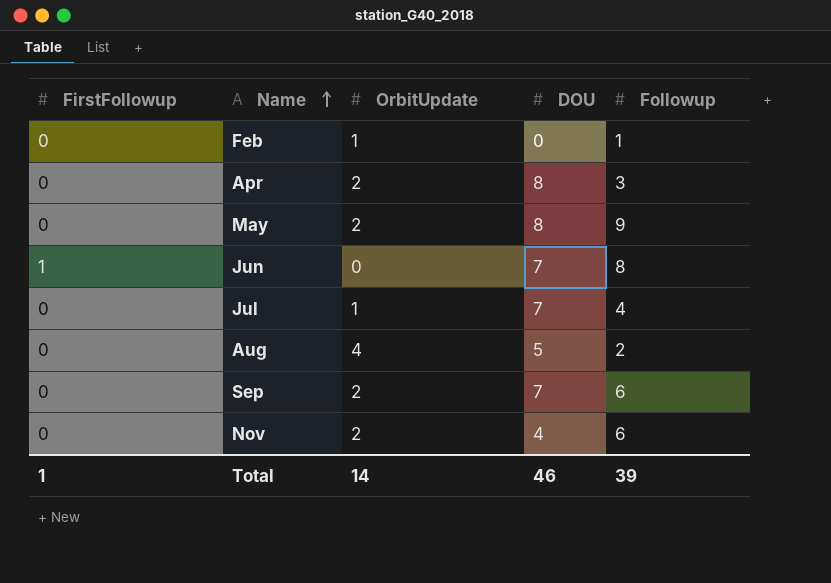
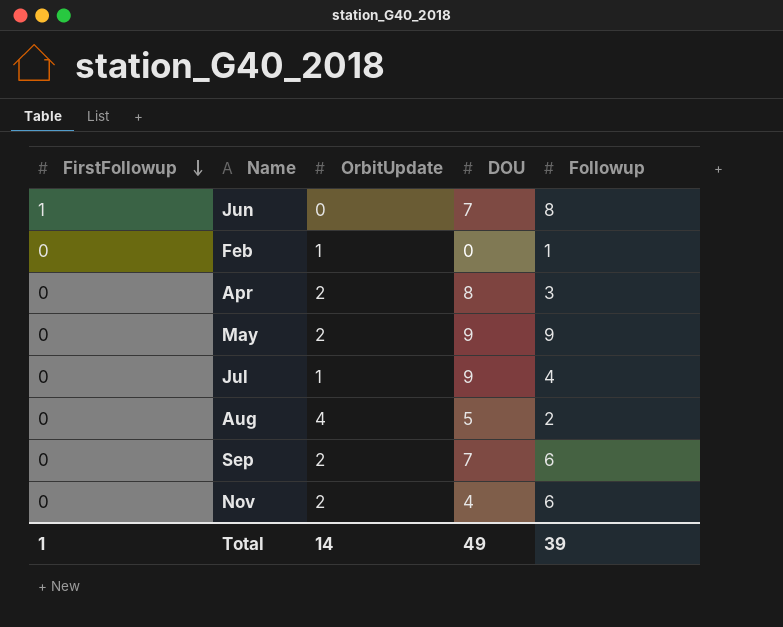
row order: Name ascending -> FirstFollowup descending
May | DOU: 8 -> 9
Jul | DOU: 7 -> 9
Total | DOU: 46 -> 49

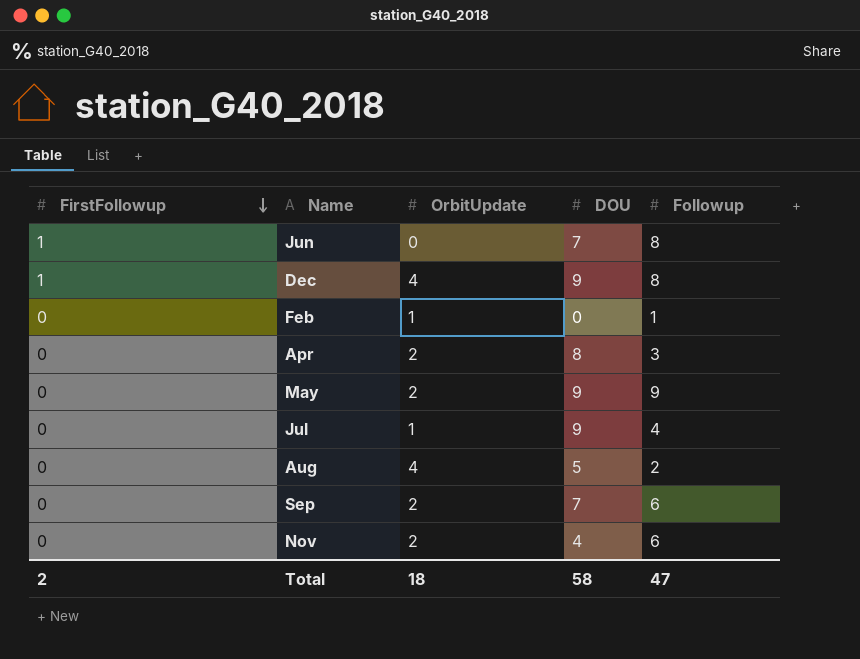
row Dec: none -> 1 | 4 | 9 | 8
Total | FirstFollowup: 1 -> 2
Total | OrbitUpdate: 14 -> 18
Total | DOU: 49 -> 58
Total | Followup: 39 -> 47

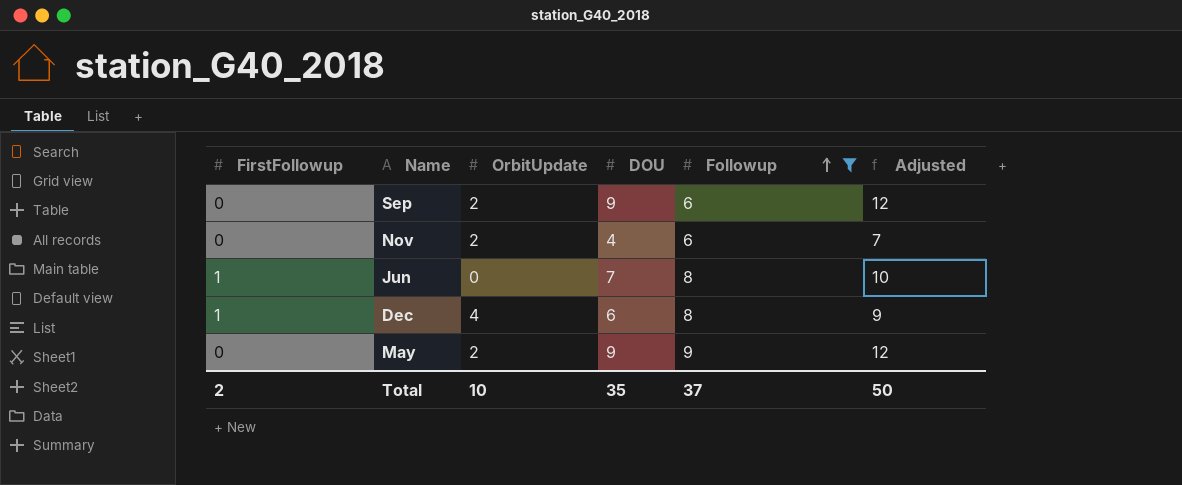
filter: none -> Followup >= 6
row order: FirstFollowup descending -> Followup ascending
column Adjusted | formula: none -> [DOU] + 3
Sep | DOU: 7 -> 9
Dec | DOU: 9 -> 6
Total | OrbitUpdate: 18 -> 10
Total | DOU: 58 -> 35
Total | Followup: 47 -> 37

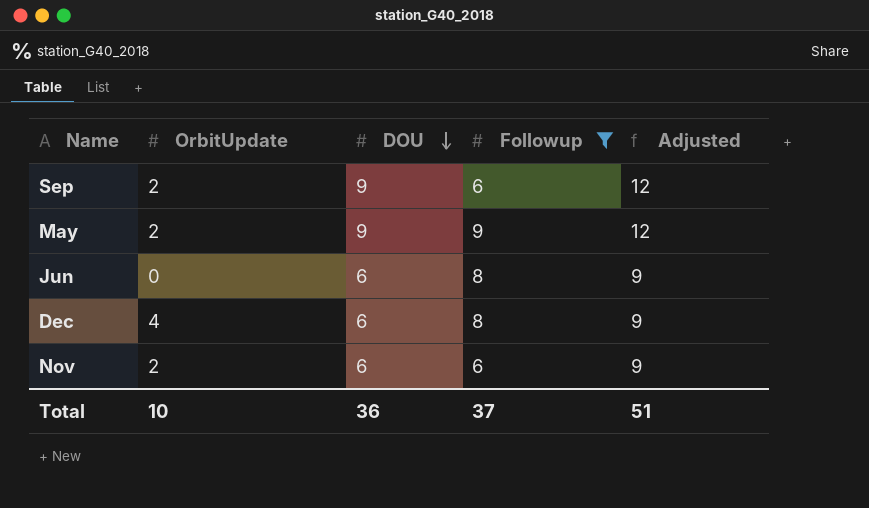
row order: Followup ascending -> DOU descending
column FirstFollowup | position: 1 -> none
Jun | DOU: 7 -> 6
Jun | Adjusted: 10 -> 9
Nov | DOU: 4 -> 6
Nov | Adjusted: 7 -> 9
Total | DOU: 35 -> 36
Total | Adjusted: 50 -> 51

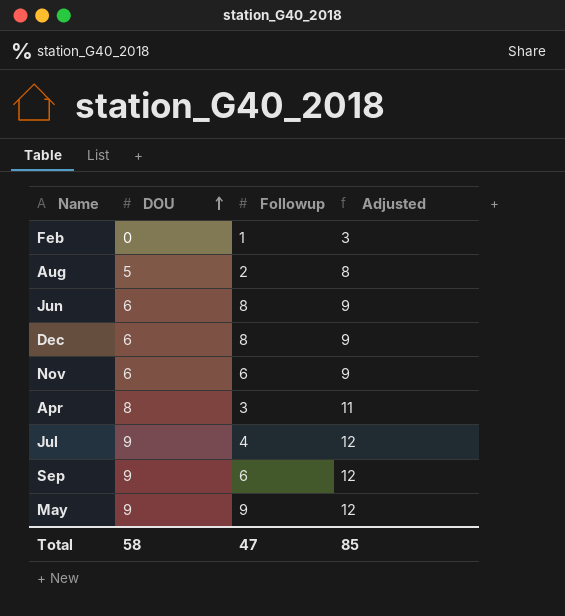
filter: Followup >= 6 -> none
row order: DOU descending -> DOU ascending
column OrbitUpdate | position: 2 -> none
Total | DOU: 36 -> 58
Total | Followup: 37 -> 47
Total | Adjusted: 51 -> 85

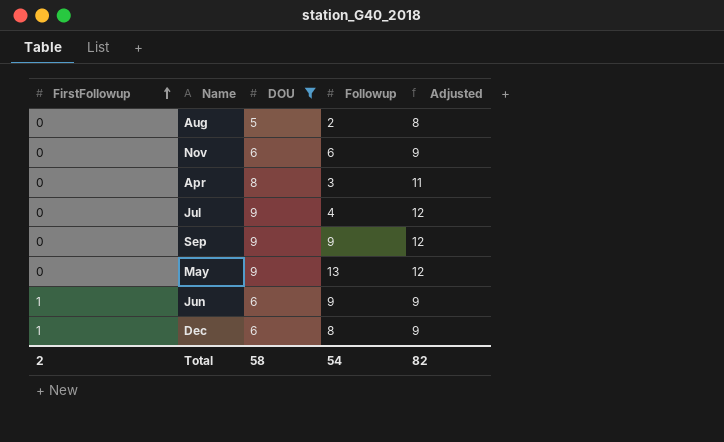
filter: none -> DOU != 0
row order: DOU ascending -> FirstFollowup ascending
column FirstFollowup | position: none -> 1
Sep | Followup: 6 -> 9
May | Followup: 9 -> 13
Jun | Followup: 8 -> 9
Total | Followup: 47 -> 54
Total | Adjusted: 85 -> 82

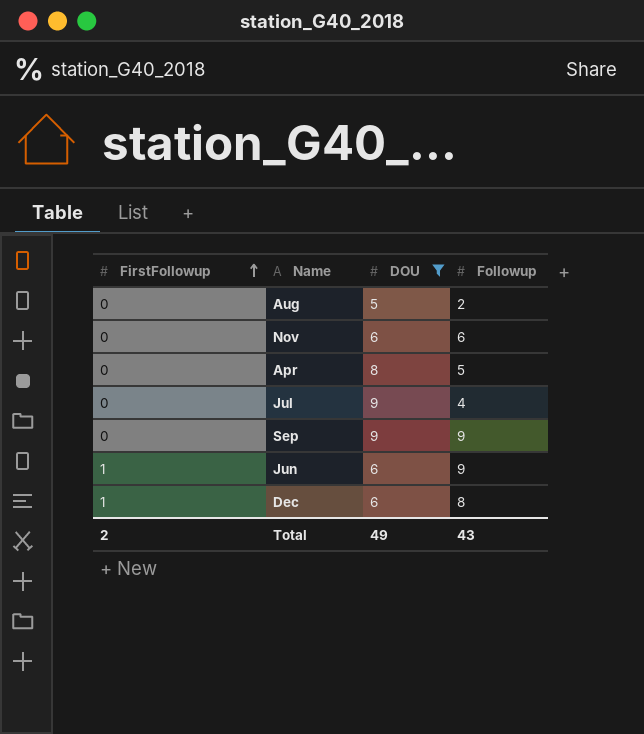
column Adjusted | formula: [DOU] + 3 -> none
row May: 0 | 9 | 13 | 12 -> none
Apr | Followup: 3 -> 5
Total | DOU: 58 -> 49
Total | Followup: 54 -> 43

